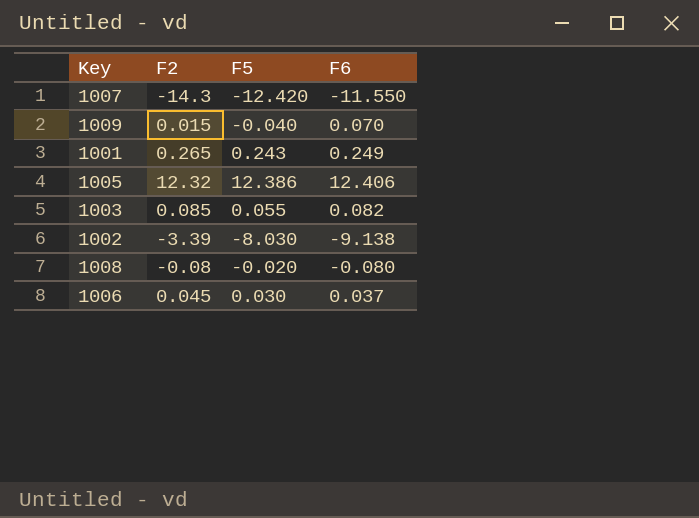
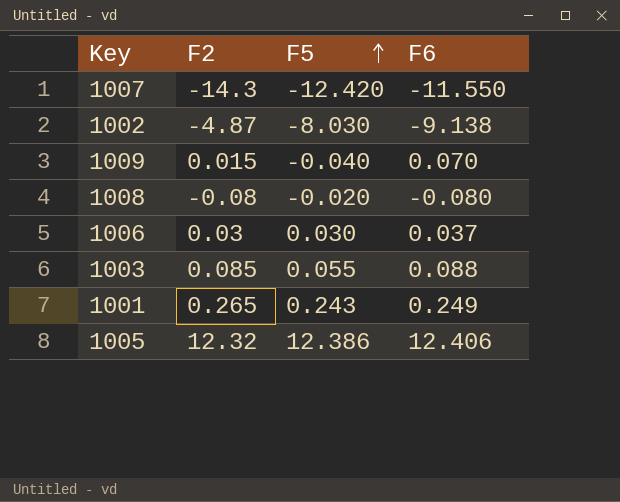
row order: none -> F5 ascending
1002 | F2: -3.39 -> -4.87
1006 | F2: 0.045 -> 0.03
1003 | F6: 0.082 -> 0.088

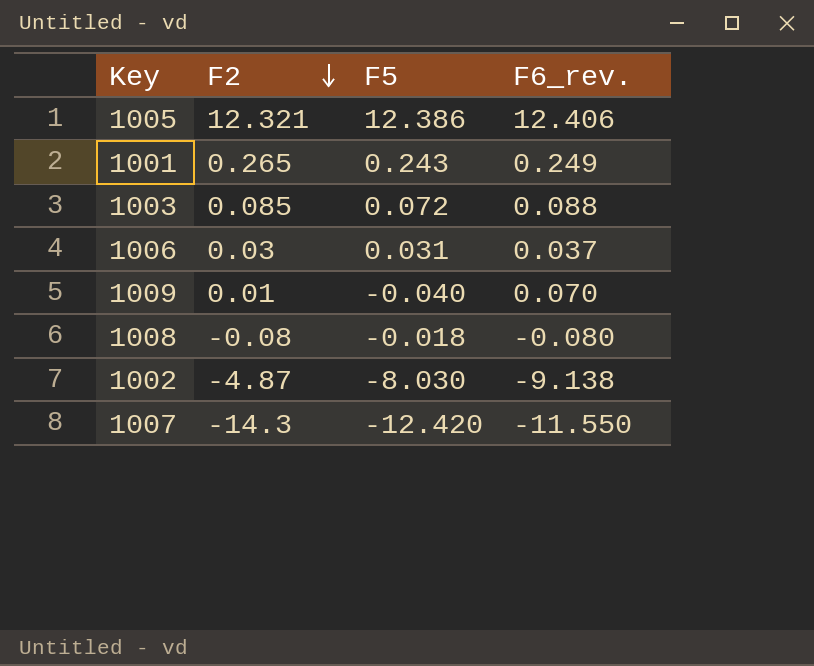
row order: F5 ascending -> F2 descending
column name: F6 -> F6_rev.
1005 | F2: 12.32 -> 12.321
1003 | F5: 0.055 -> 0.072
1006 | F5: 0.030 -> 0.031
1009 | F2: 0.015 -> 0.01
1008 | F5: -0.020 -> -0.018

